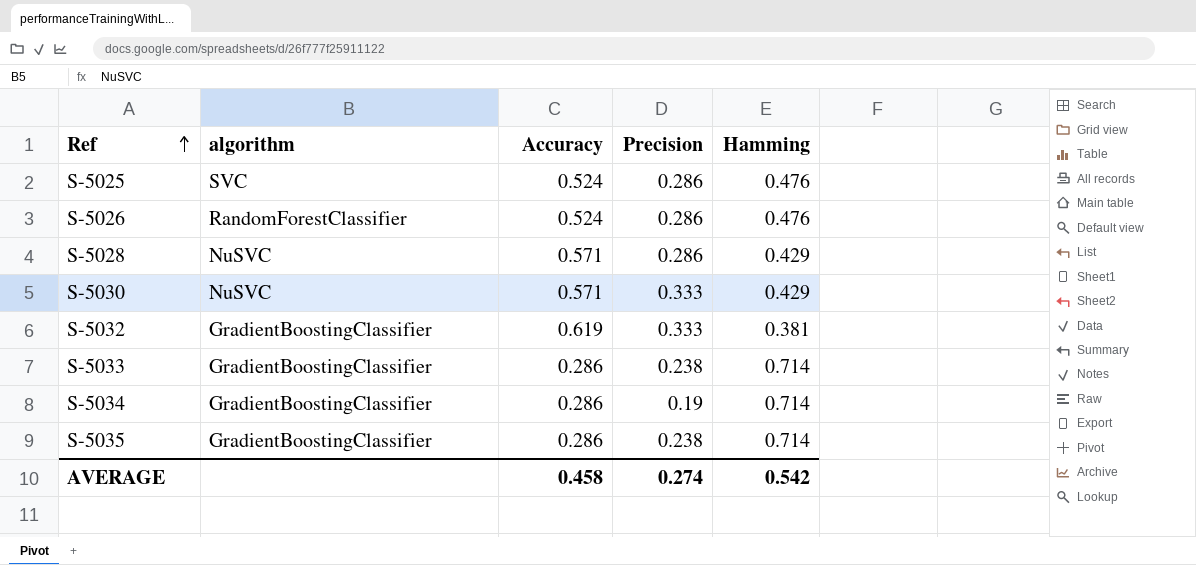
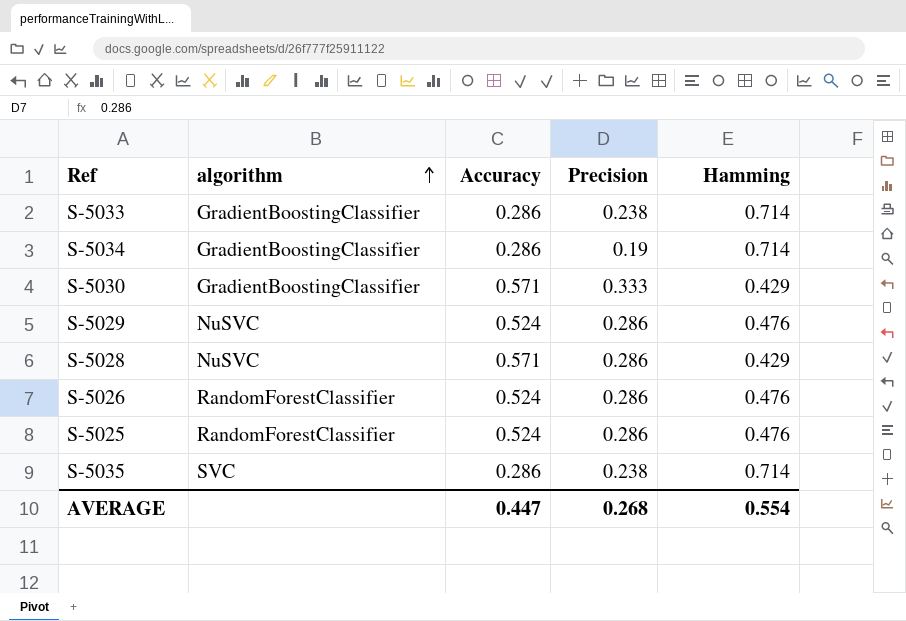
row order: Ref ascending -> algorithm ascending
row S-5032: GradientBoostingClassifier | 0.619 | 0.333 | 0.381 -> none
S-5030 | algorithm: NuSVC -> GradientBoostingClassifier
row S-5029: none -> NuSVC | 0.524 | 0.286 | 0.476
S-5025 | algorithm: SVC -> RandomForestClassifier
S-5035 | algorithm: GradientBoostingClassifier -> SVC
AVERAGE | Accuracy: 0.458 -> 0.447
AVERAGE | Precision: 0.274 -> 0.268
AVERAGE | Hamming: 0.542 -> 0.554

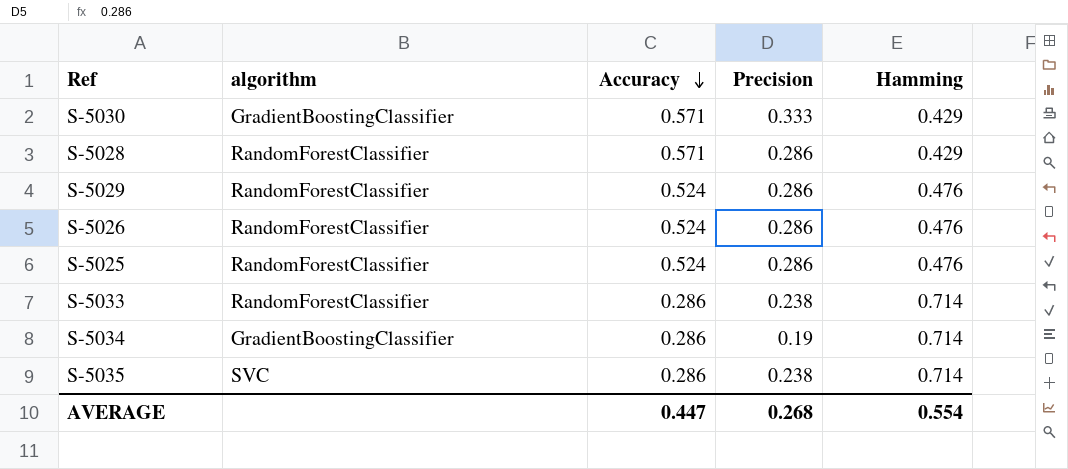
row order: algorithm ascending -> Accuracy descending
S-5028 | algorithm: NuSVC -> RandomForestClassifier
S-5029 | algorithm: NuSVC -> RandomForestClassifier
S-5033 | algorithm: GradientBoostingClassifier -> RandomForestClassifier

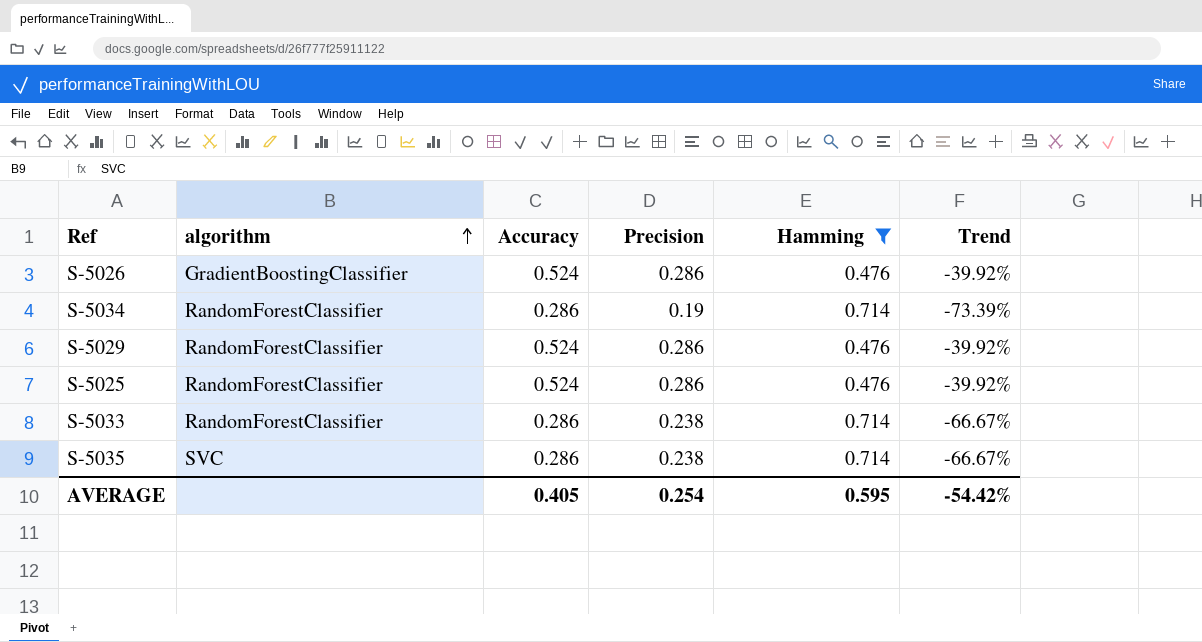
filter: none -> Hamming != 0.429
row order: Accuracy descending -> algorithm ascending
column Trend | formula: none -> ([Precision] - [Hamming]) / [Hamming]
S-5026 | algorithm: RandomForestClassifier -> GradientBoostingClassifier
S-5034 | algorithm: GradientBoostingClassifier -> RandomForestClassifier
AVERAGE | Accuracy: 0.447 -> 0.405
AVERAGE | Precision: 0.268 -> 0.254
AVERAGE | Hamming: 0.554 -> 0.595

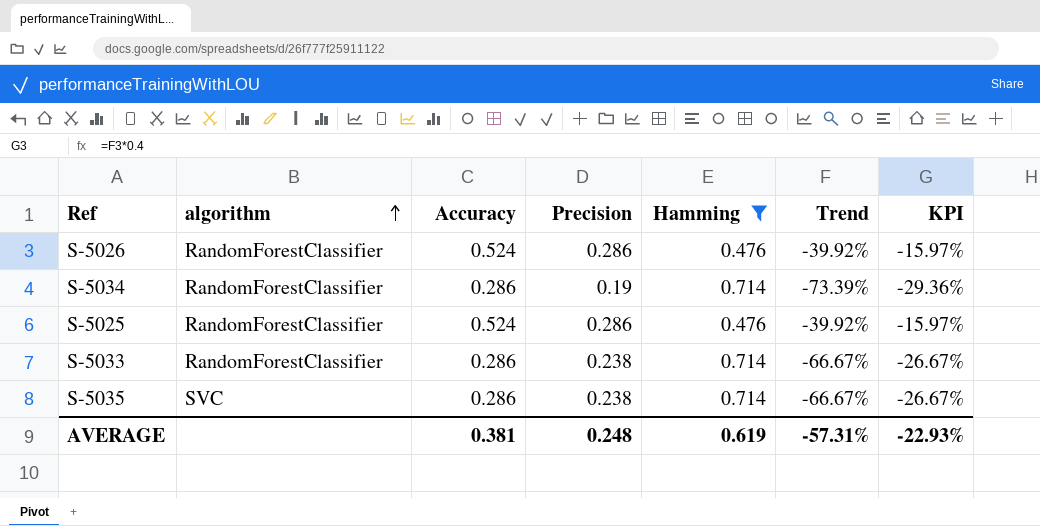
column KPI | formula: none -> [Trend] * 0.4
row S-5029: RandomForestClassifier | 0.524 | 0.286 | 0.476 | -39.92% -> none
S-5026 | algorithm: GradientBoostingClassifier -> RandomForestClassifier
AVERAGE | Accuracy: 0.405 -> 0.381
AVERAGE | Precision: 0.254 -> 0.248
AVERAGE | Hamming: 0.595 -> 0.619
AVERAGE | Trend: -54.42% -> -57.31%

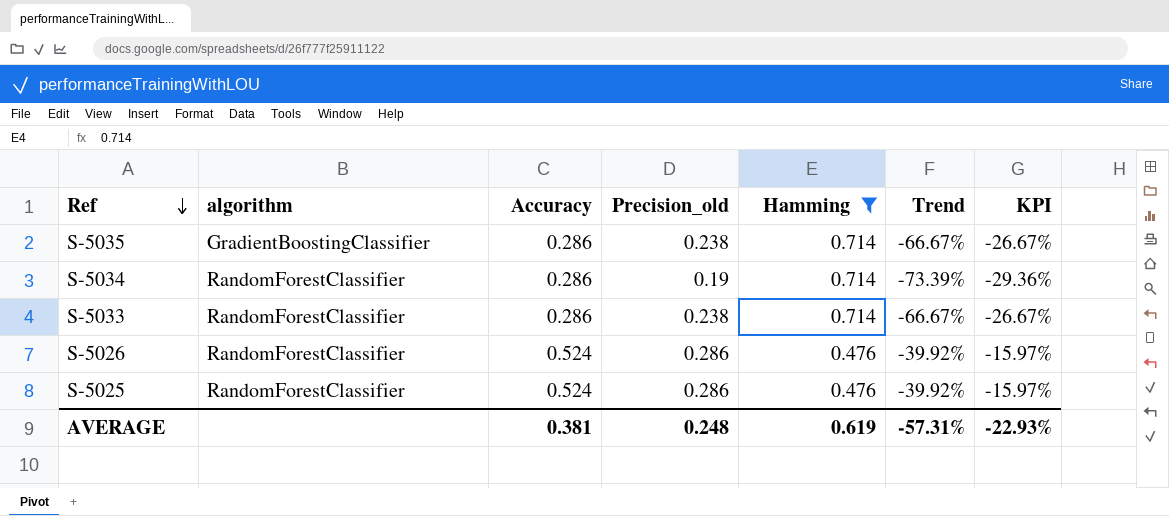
row order: algorithm ascending -> Ref descending
column name: Precision -> Precision_old
S-5035 | algorithm: SVC -> GradientBoostingClassifier

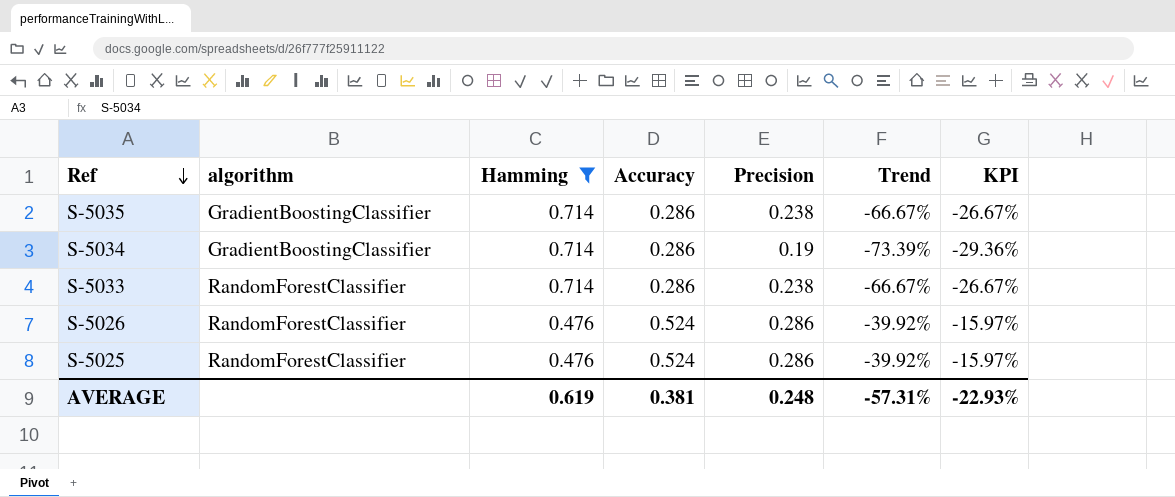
column Hamming | position: 5 -> 3
column name: Precision_old -> Precision
S-5034 | algorithm: RandomForestClassifier -> GradientBoostingClassifier

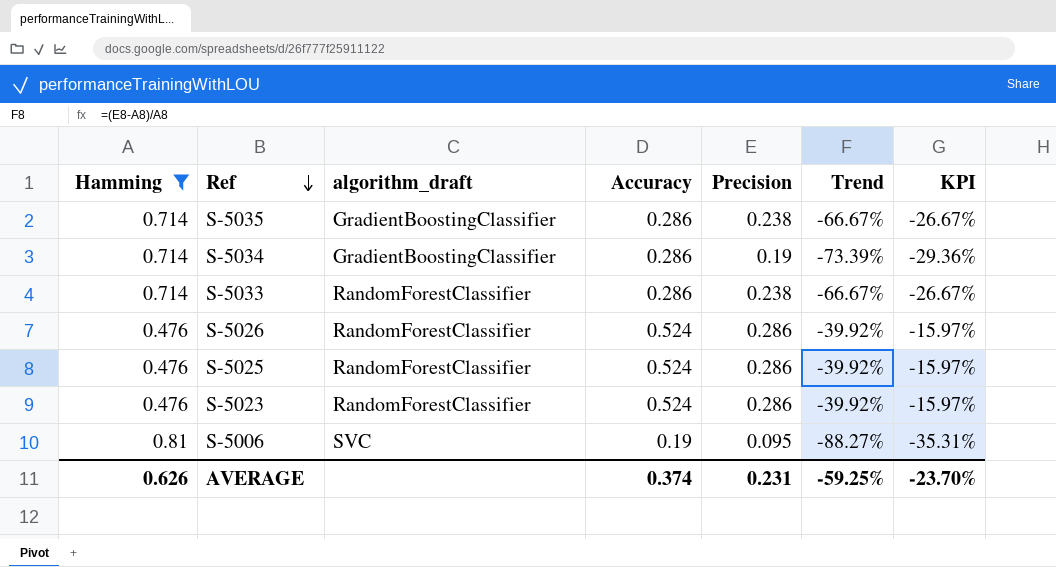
column Hamming | position: 3 -> 1
column name: algorithm -> algorithm_draft
row S-5023: none -> 0.476 | RandomForestClassifier | 0.524 | 0.286 | -39.92% | -15.97%
row S-5006: none -> 0.81 | SVC | 0.19 | 0.095 | -88.27% | -35.31%
AVERAGE | Hamming: 0.619 -> 0.626
AVERAGE | Accuracy: 0.381 -> 0.374
AVERAGE | Precision: 0.248 -> 0.231
AVERAGE | Trend: -57.31% -> -59.25%
AVERAGE | KPI: -22.93% -> -23.70%

